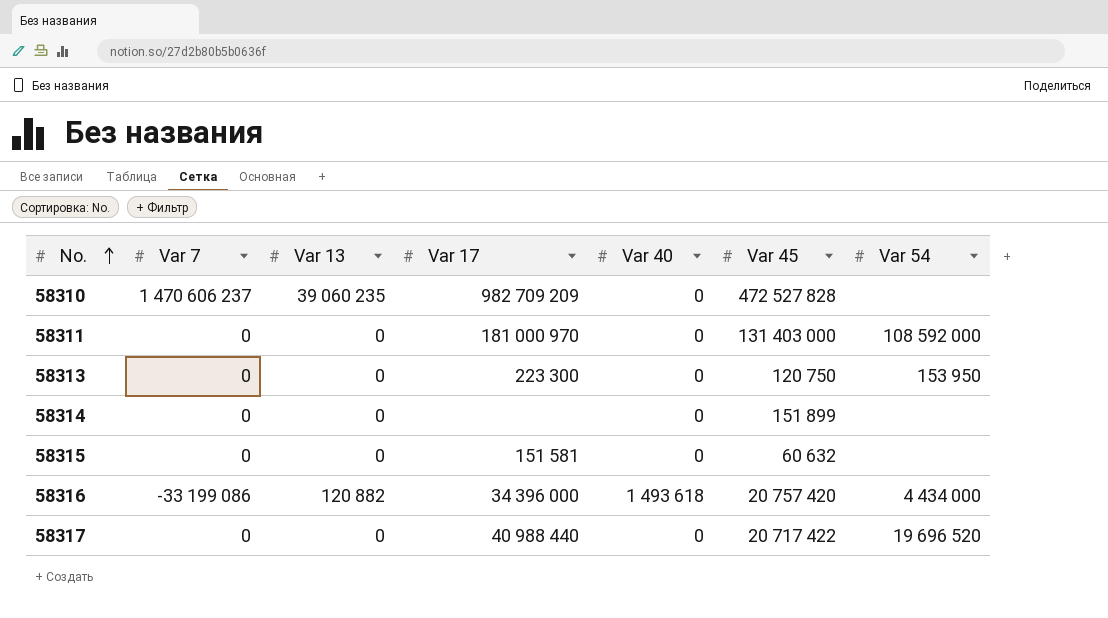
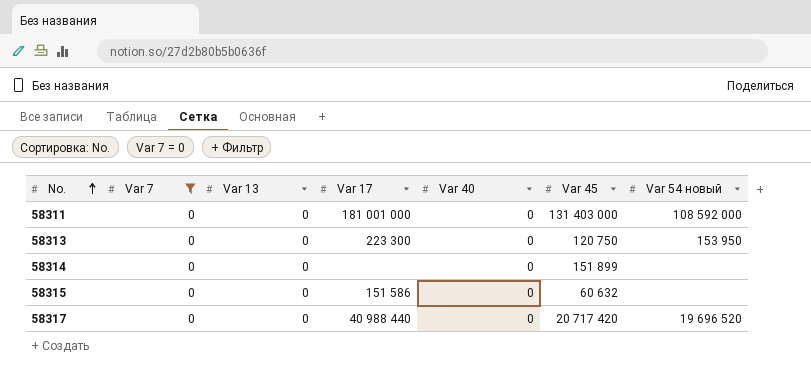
filter: none -> Var 7 = 0
column name: Var 54 -> Var 54 новый
58311 | Var 17: 181 000 970 -> 181 001 000
58315 | Var 17: 151 581 -> 151 586
58317 | Var 45: 20 717 422 -> 20 717 420

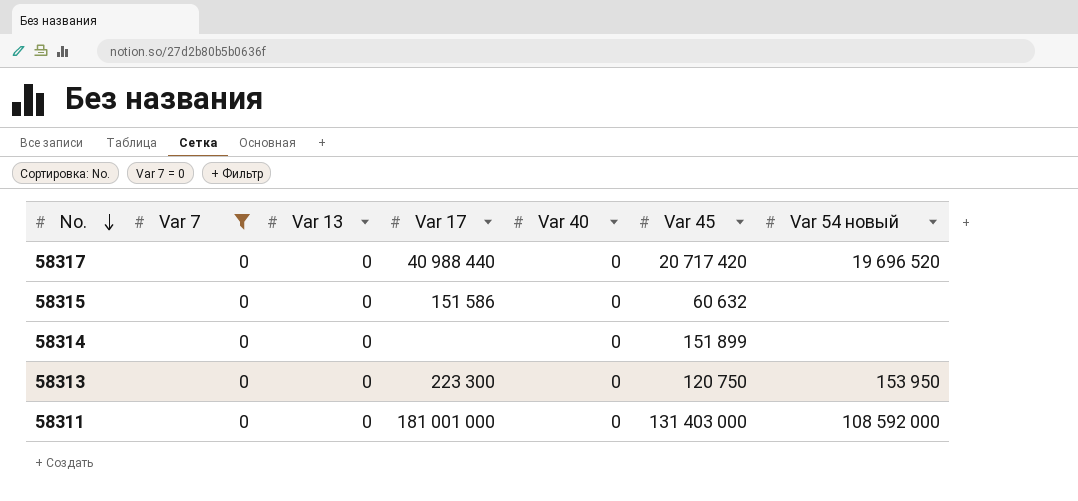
row order: No. ascending -> No. descending

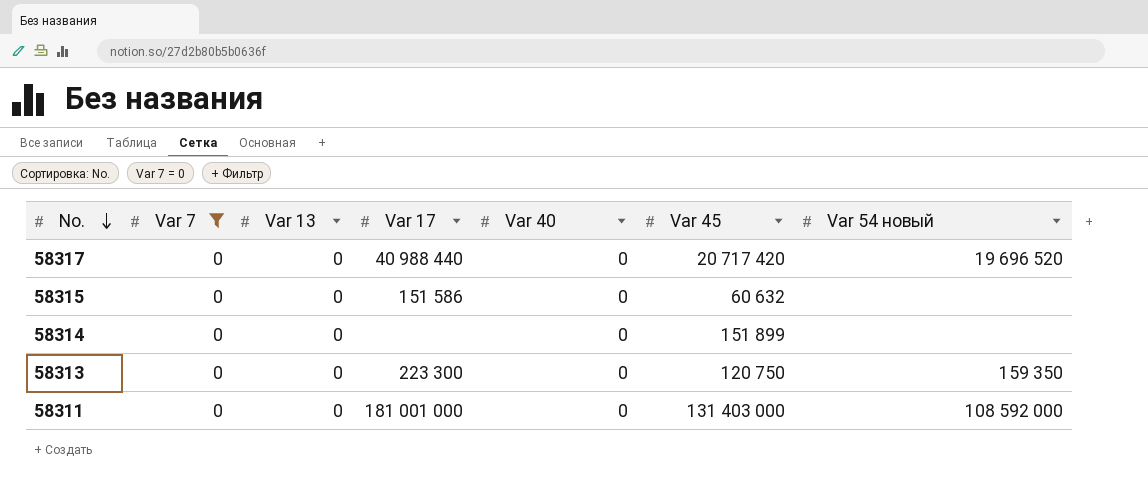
58313 | Var 54 новый: 153 950 -> 159 350

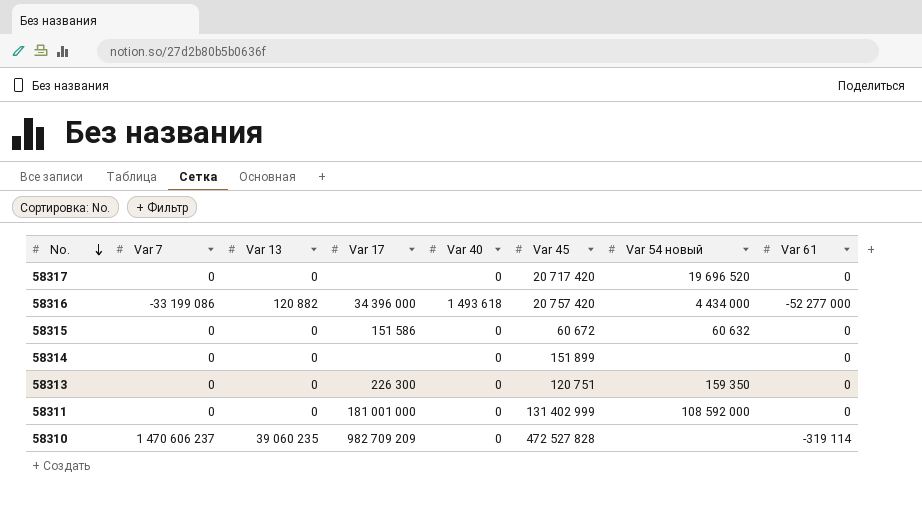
filter: Var 7 = 0 -> none
column Var 61 | position: none -> 8
58317 | Var 17: 40 988 440 -> none
58315 | Var 45: 60 632 -> 60 672
58315 | Var 54 новый: none -> 60 632
58313 | Var 17: 223 300 -> 226 300
58313 | Var 45: 120 750 -> 120 751
58311 | Var 45: 131 403 000 -> 131 402 999

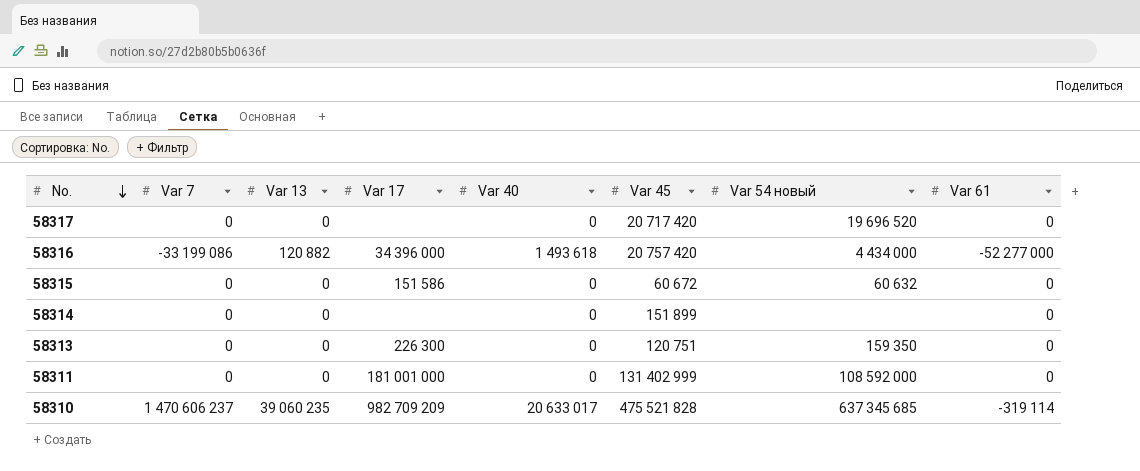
58310 | Var 40: 0 -> 20 633 017
58310 | Var 45: 472 527 828 -> 475 521 828
58310 | Var 54 новый: none -> 637 345 685

